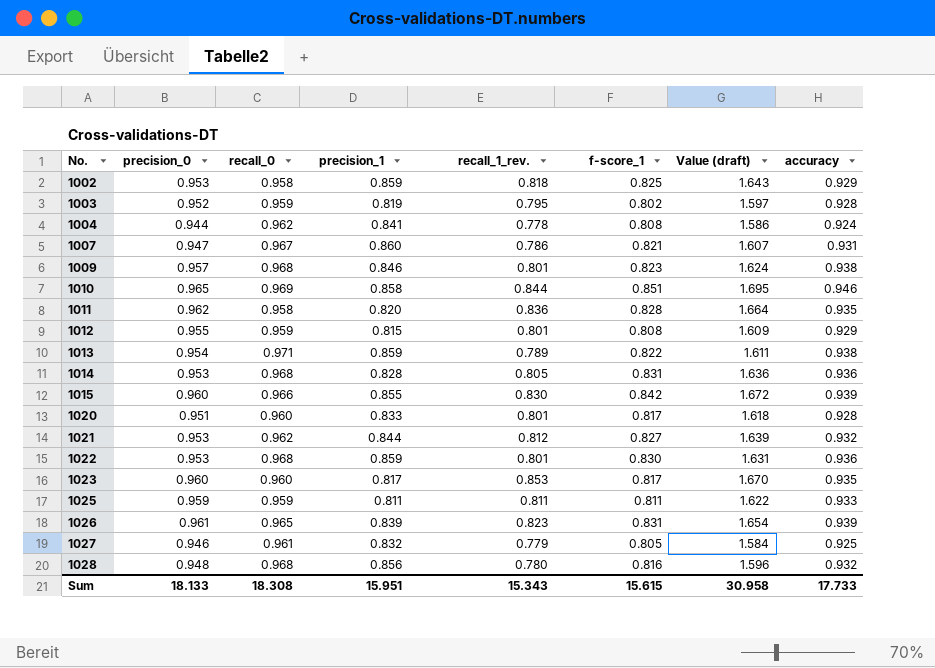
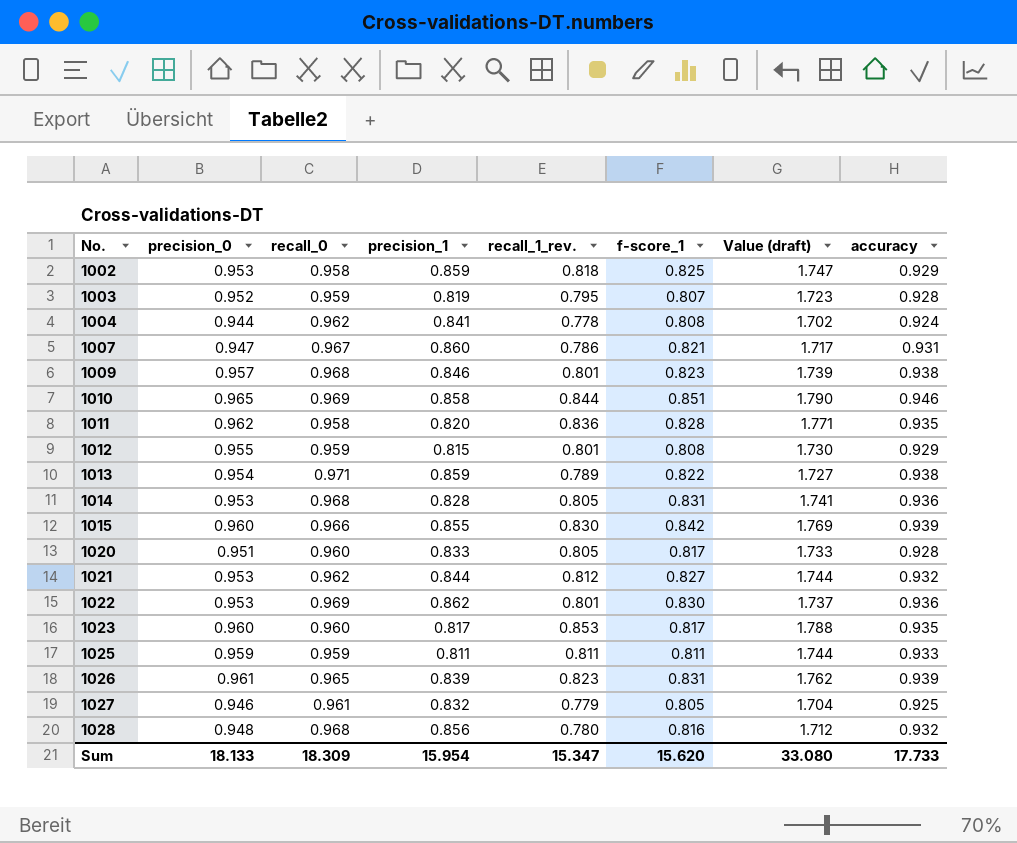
column Value (draft) | formula: [recall_1_rev.] + [f-score_1] -> [recall_1_rev.] + [accuracy]
1003 | f-score_1: 0.802 -> 0.807
1020 | recall_1_rev.: 0.801 -> 0.805
1022 | recall_0: 0.968 -> 0.969
1022 | precision_1: 0.859 -> 0.862
Sum | recall_0: 18.308 -> 18.309
Sum | precision_1: 15.951 -> 15.954
Sum | recall_1_rev.: 15.343 -> 15.347
Sum | f-score_1: 15.615 -> 15.620
Sum | Value (draft): 30.958 -> 33.080

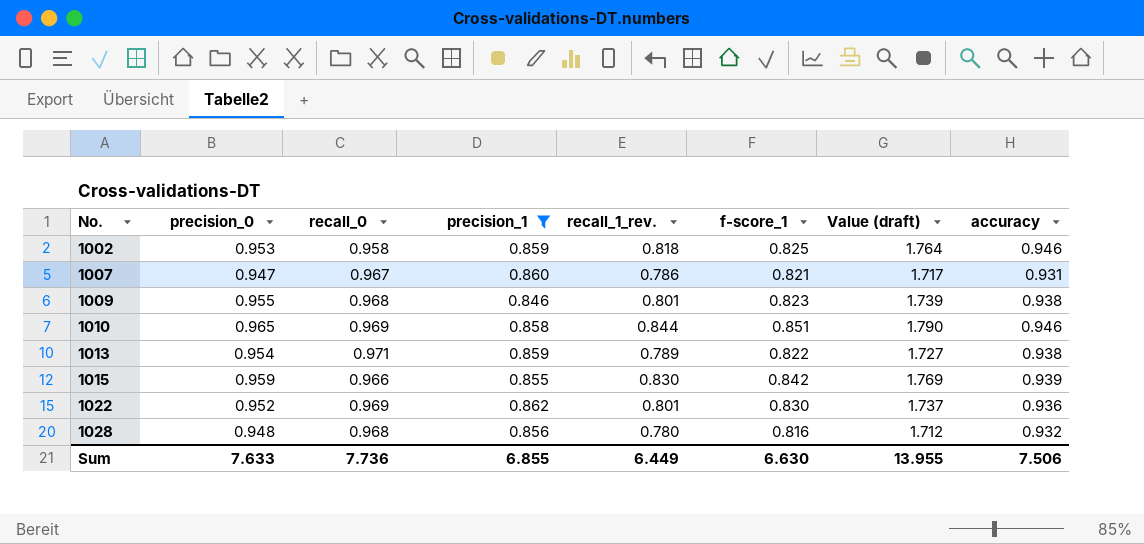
filter: none -> precision_1 >= 0.846
1002 | Value (draft): 1.747 -> 1.764
1002 | accuracy: 0.929 -> 0.946
1009 | precision_0: 0.957 -> 0.955
1015 | precision_0: 0.960 -> 0.959
1022 | precision_0: 0.953 -> 0.952
Sum | precision_0: 18.133 -> 7.633
Sum | recall_0: 18.309 -> 7.736
Sum | precision_1: 15.954 -> 6.855
Sum | recall_1_rev.: 15.347 -> 6.449
Sum | f-score_1: 15.620 -> 6.630
Sum | Value (draft): 33.080 -> 13.955
Sum | accuracy: 17.733 -> 7.506

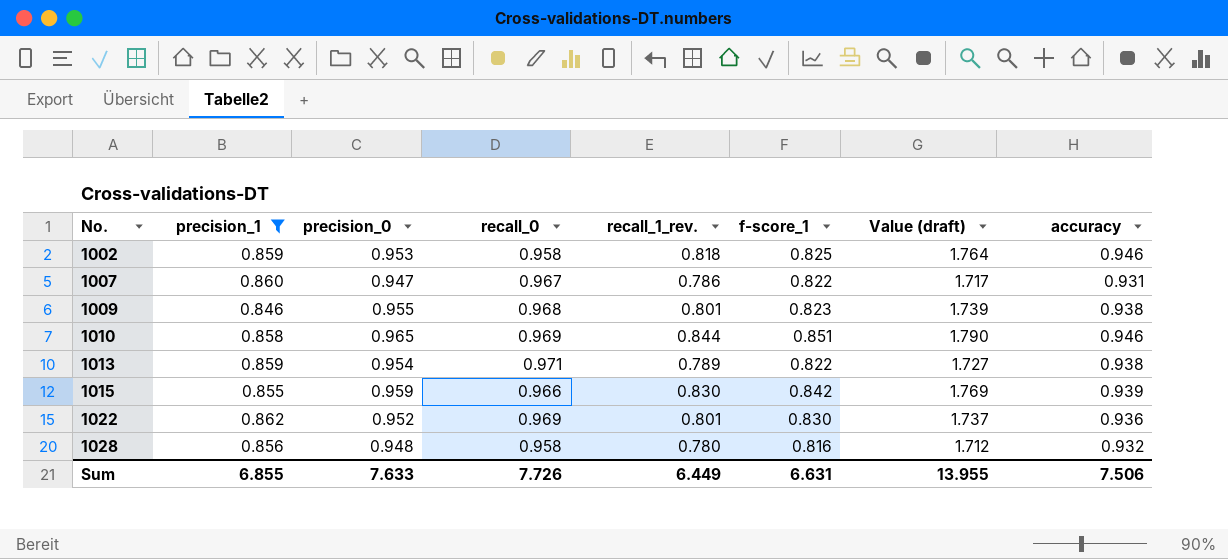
column precision_1 | position: 4 -> 2
1007 | f-score_1: 0.821 -> 0.822
1028 | recall_0: 0.968 -> 0.958
Sum | recall_0: 7.736 -> 7.726
Sum | f-score_1: 6.630 -> 6.631

